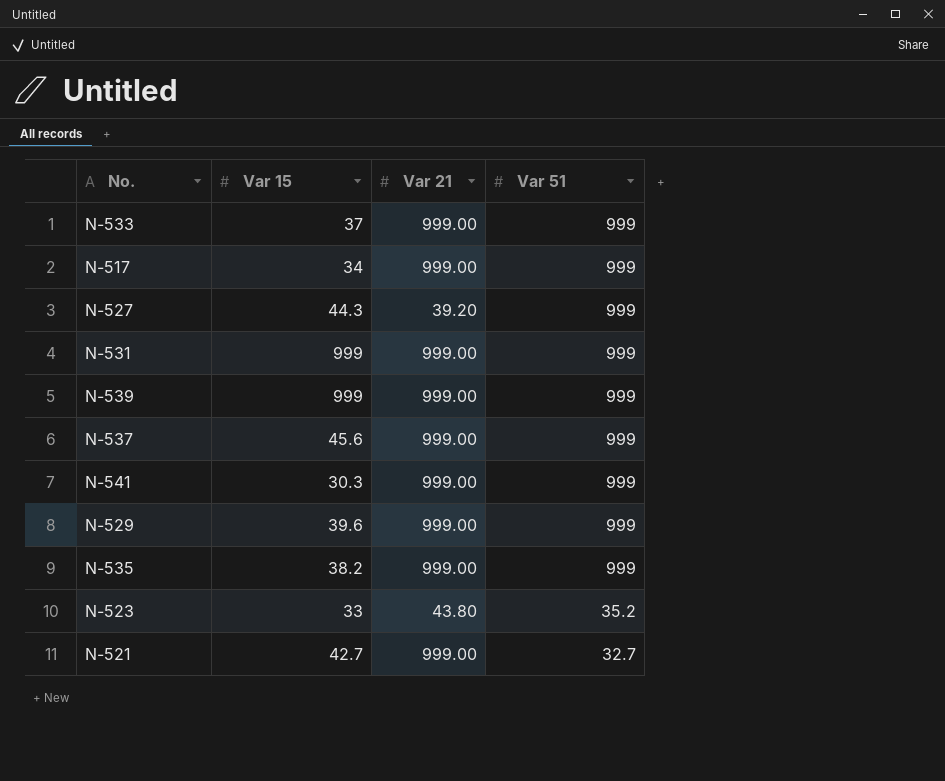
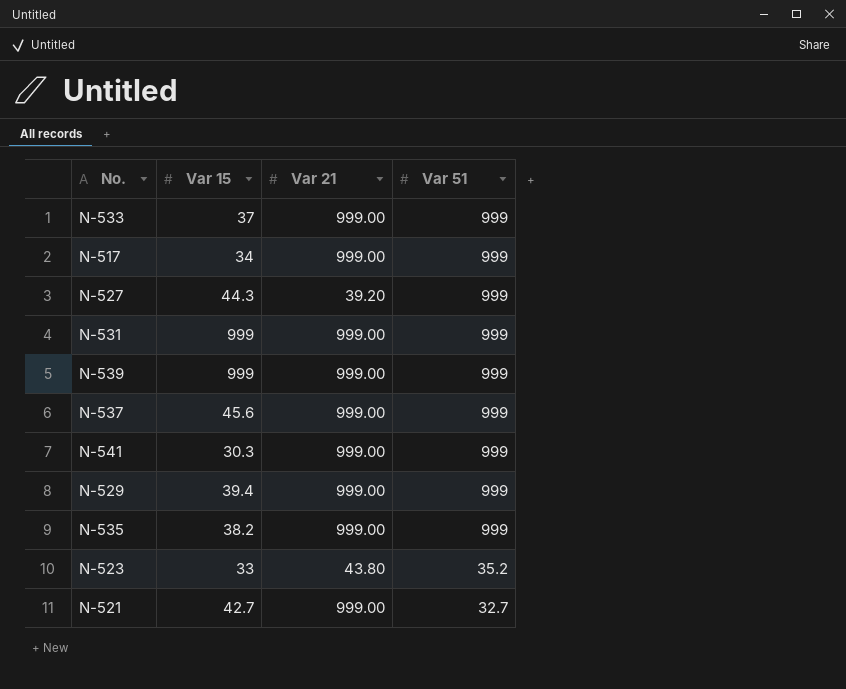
N-529 | Var 15: 39.6 -> 39.4

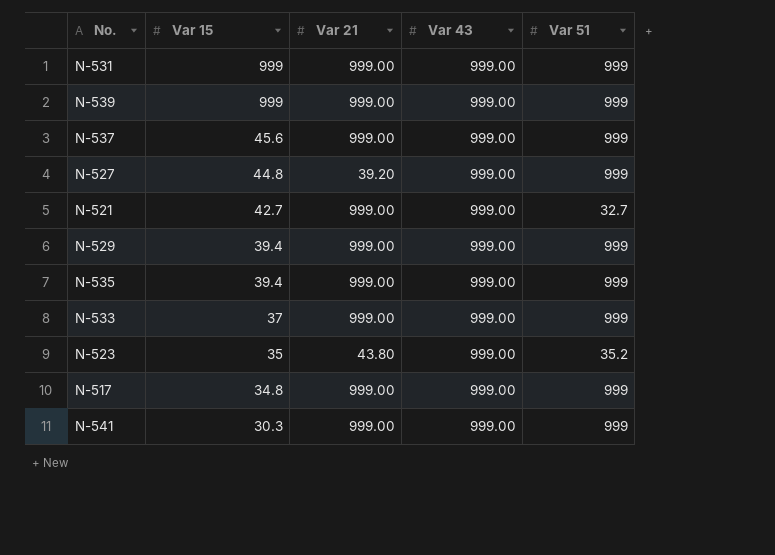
row order: Var 51 descending -> Var 15 descending
column Var 43 | position: none -> 4
N-527 | Var 15: 44.3 -> 44.8
N-535 | Var 15: 38.2 -> 39.4
N-523 | Var 15: 33 -> 35
N-517 | Var 15: 34 -> 34.8

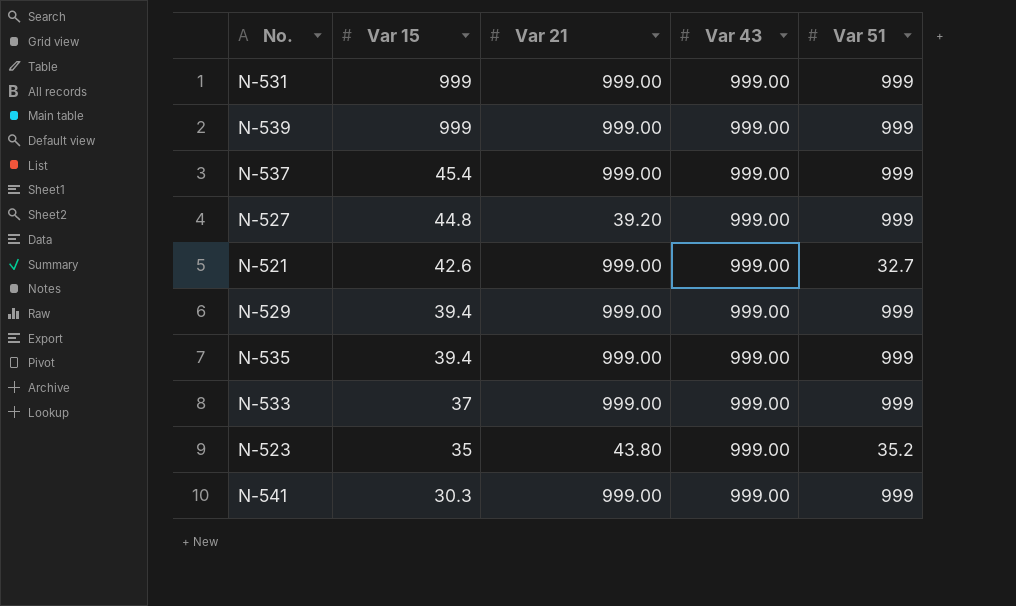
row N-517: 34.8 | 999.00 | 999.00 | 999 -> none
N-537 | Var 15: 45.6 -> 45.4
N-521 | Var 15: 42.7 -> 42.6

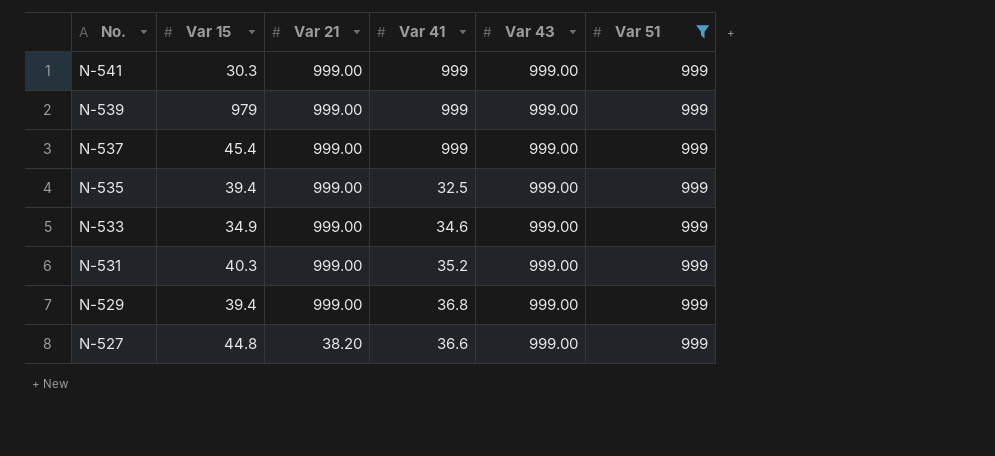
filter: none -> Var 51 = 999
row order: Var 15 descending -> No. descending
column Var 41 | position: none -> 4
N-539 | Var 15: 999 -> 979
N-533 | Var 15: 37 -> 34.9
N-531 | Var 15: 999 -> 40.3
N-527 | Var 21: 39.20 -> 38.20

